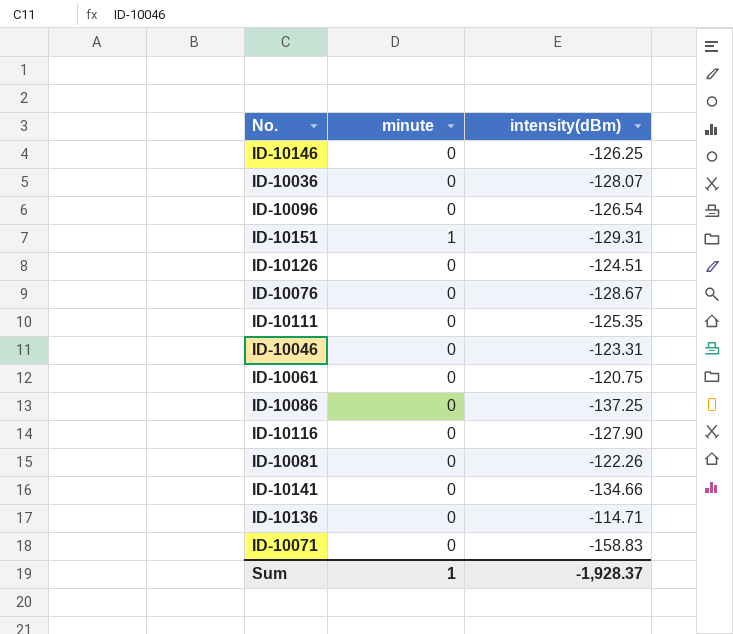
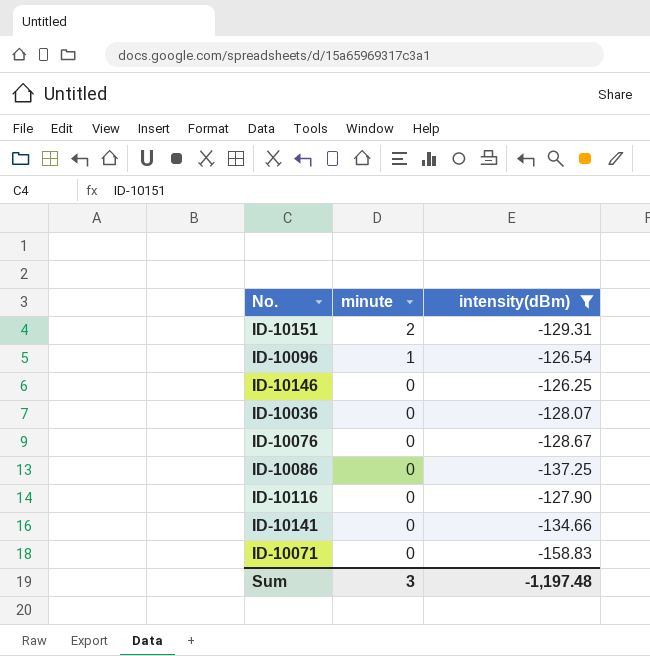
filter: none -> intensity(dBm) <= -126.25
row order: none -> minute descending
ID-10151 | minute: 1 -> 2
ID-10096 | minute: 0 -> 1
Sum | minute: 1 -> 3
Sum | intensity(dBm): -1,928.37 -> -1,197.48

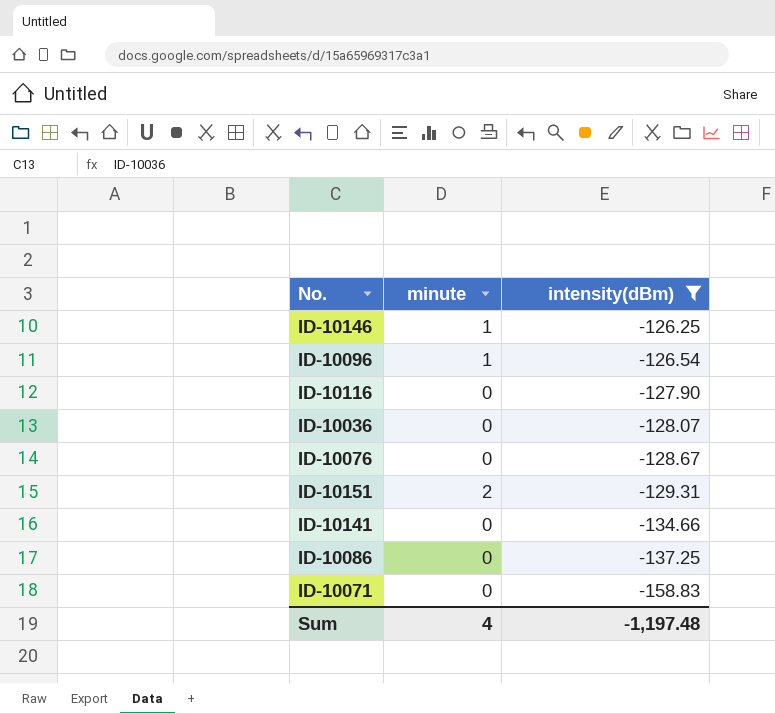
row order: minute descending -> intensity(dBm) descending
ID-10146 | minute: 0 -> 1
Sum | minute: 3 -> 4

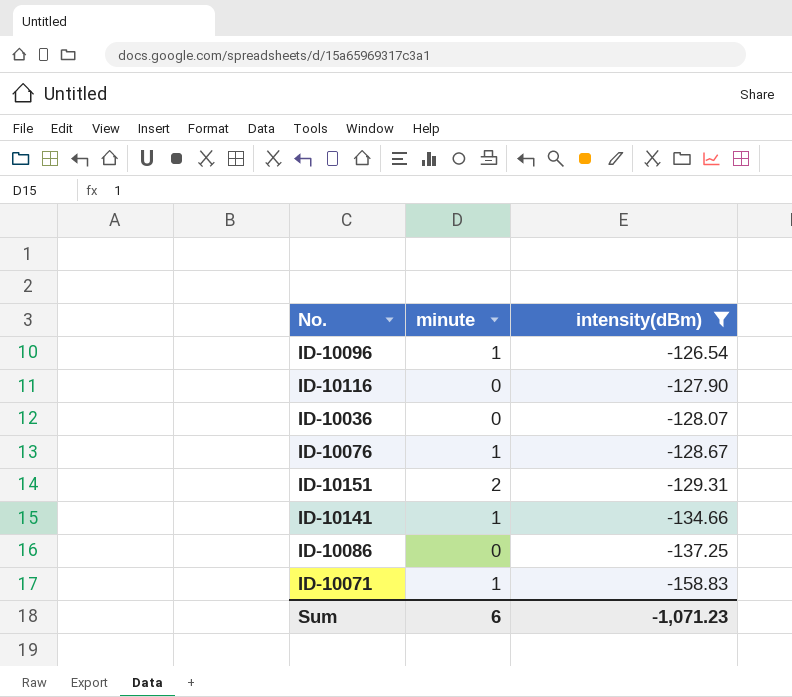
row ID-10146: 1 | -126.25 -> none
ID-10076 | minute: 0 -> 1
ID-10141 | minute: 0 -> 1
ID-10071 | minute: 0 -> 1
Sum | minute: 4 -> 6
Sum | intensity(dBm): -1,197.48 -> -1,071.23

